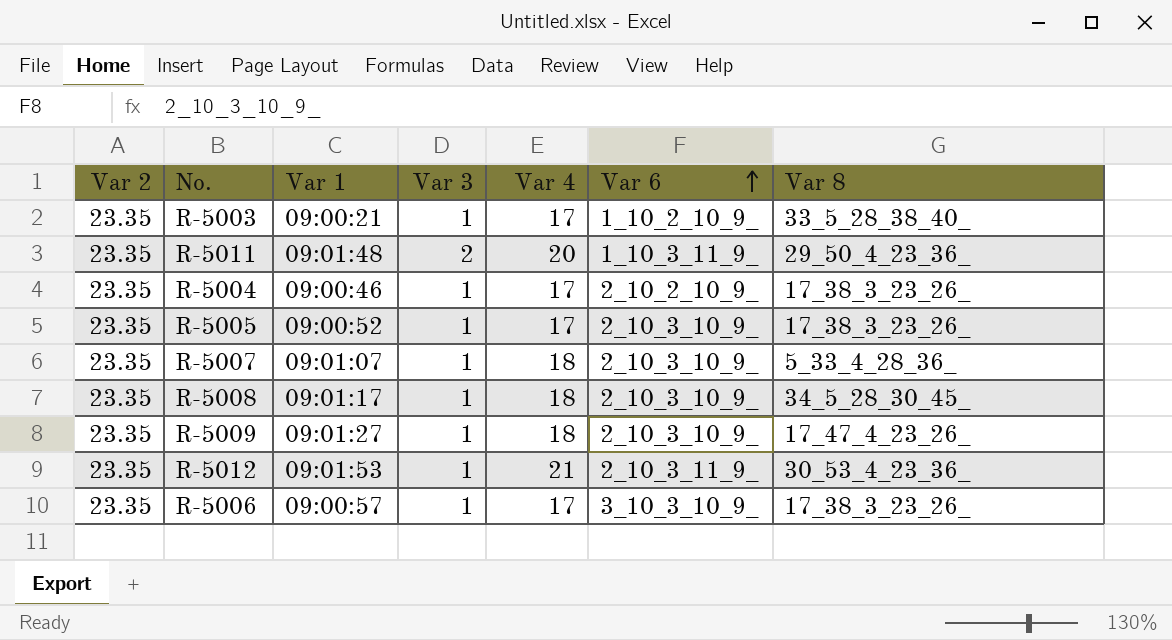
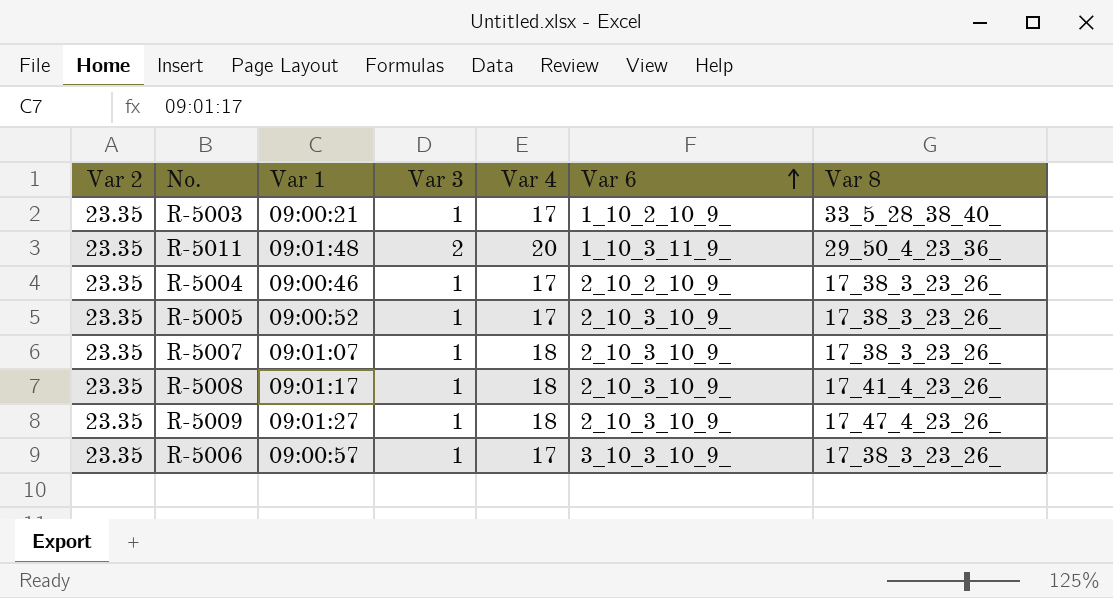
row R-5012: 23.35 | 09:01:53 | 1 | 21 | 2_10_3_11_9_ | 30_53_4_23_36_ -> none
R-5007 | Var 8: 5_33_4_28_36_ -> 17_38_3_23_26_
R-5008 | Var 8: 34_5_28_30_45_ -> 17_41_4_23_26_

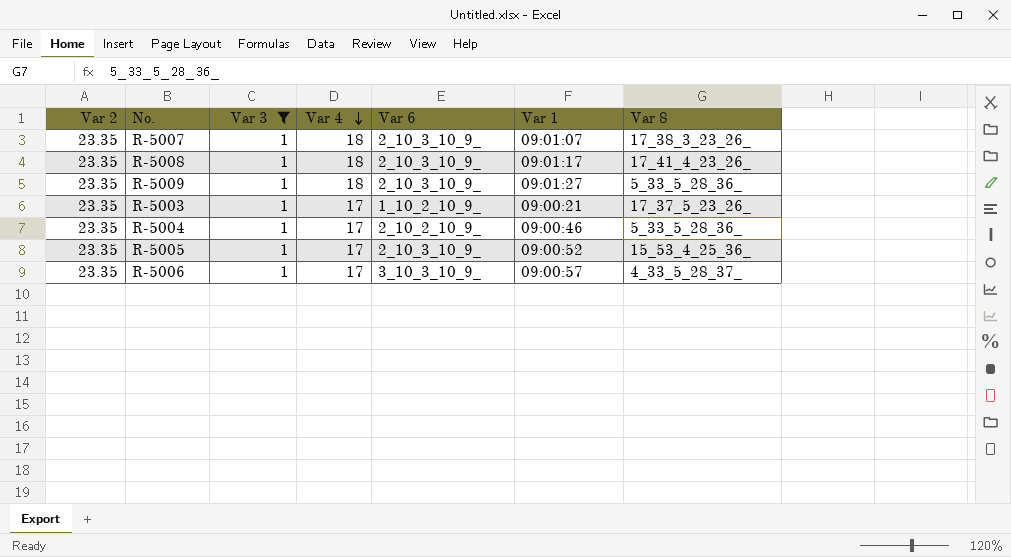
filter: none -> Var 3 = 1
row order: Var 6 ascending -> Var 4 descending
column Var 1 | position: 3 -> 6
R-5009 | Var 8: 17_47_4_23_26_ -> 5_33_5_28_36_
R-5003 | Var 8: 33_5_28_38_40_ -> 17_37_5_23_26_
R-5004 | Var 8: 17_38_3_23_26_ -> 5_33_5_28_36_
R-5005 | Var 8: 17_38_3_23_26_ -> 15_53_4_25_36_
R-5006 | Var 8: 17_38_3_23_26_ -> 4_33_5_28_37_

